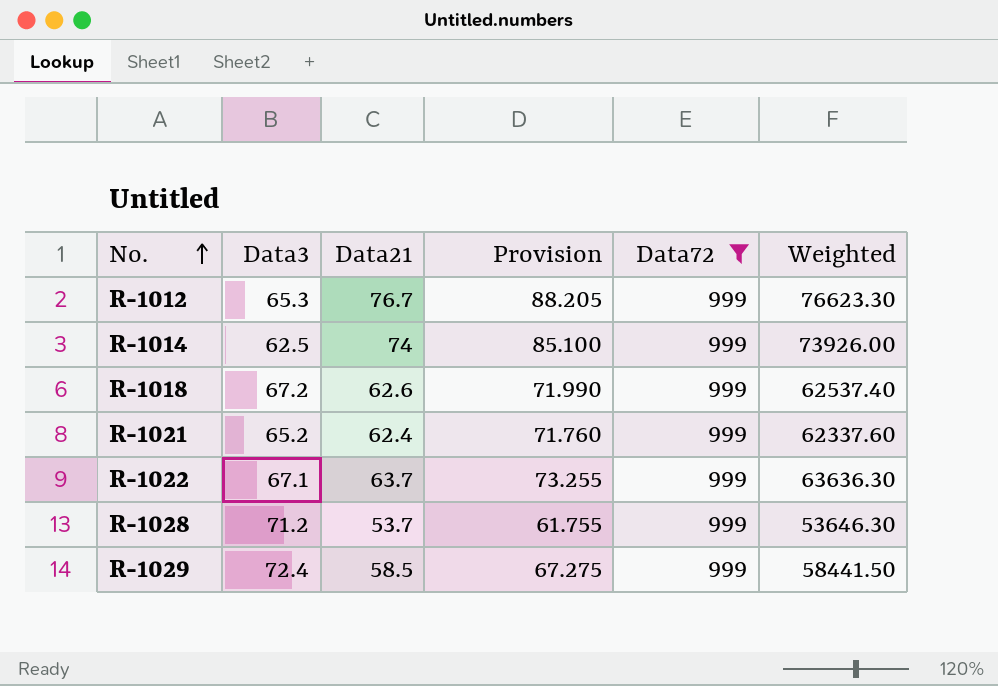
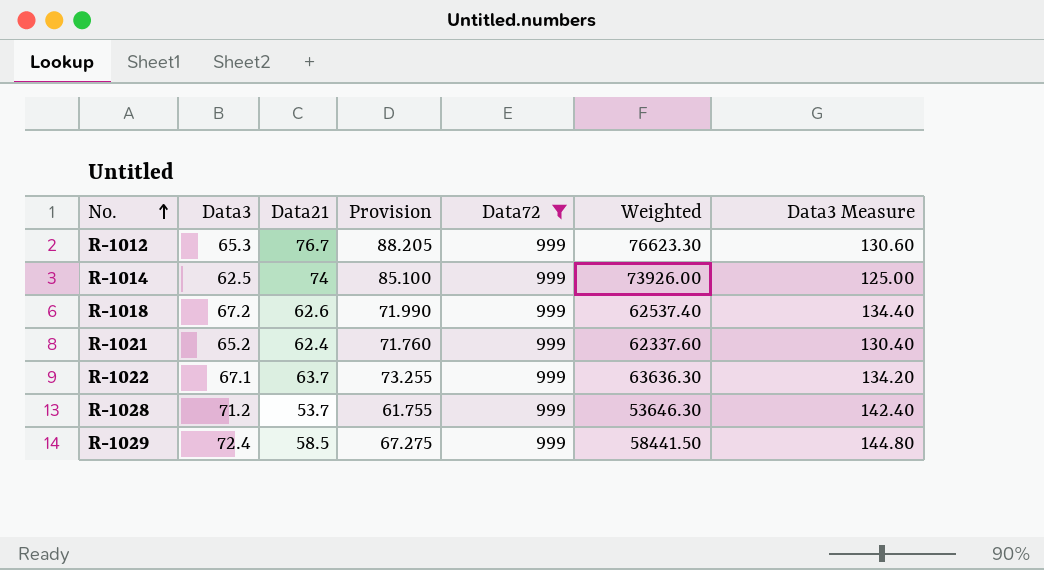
column Data3 Measure | formula: none -> [Data3] * 2

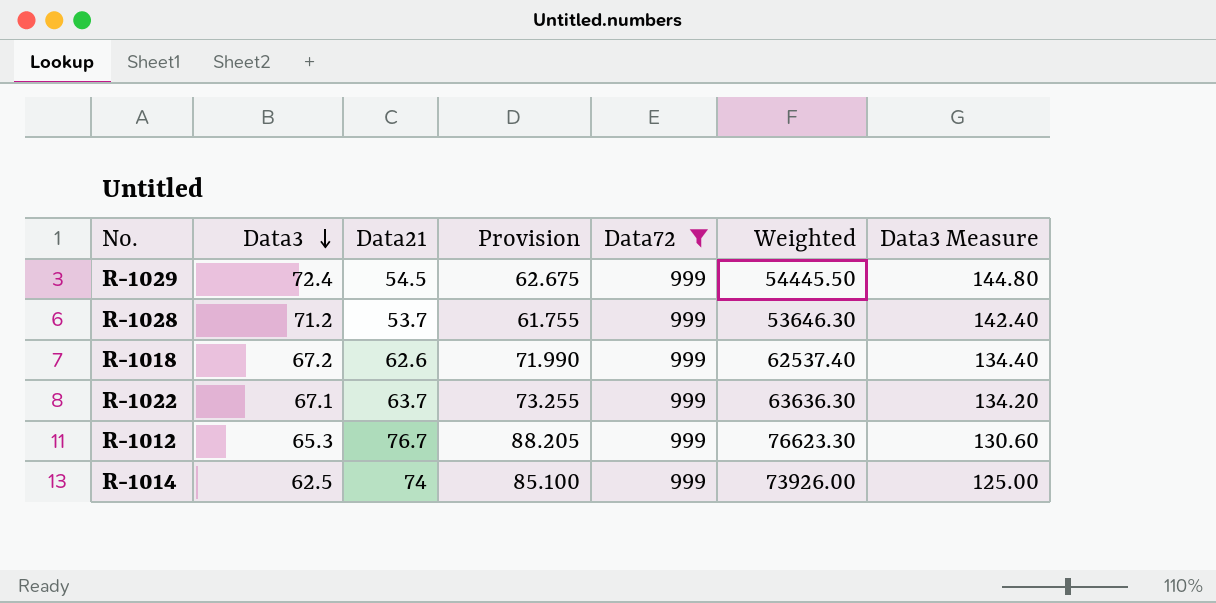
row order: No. ascending -> Data3 descending
row R-1021: 65.2 | 62.4 | 71.760 | 999 | 62337.60 | 130.40 -> none
R-1029 | Data21: 58.5 -> 54.5
R-1029 | Provision: 67.275 -> 62.675
R-1029 | Weighted: 58441.50 -> 54445.50

